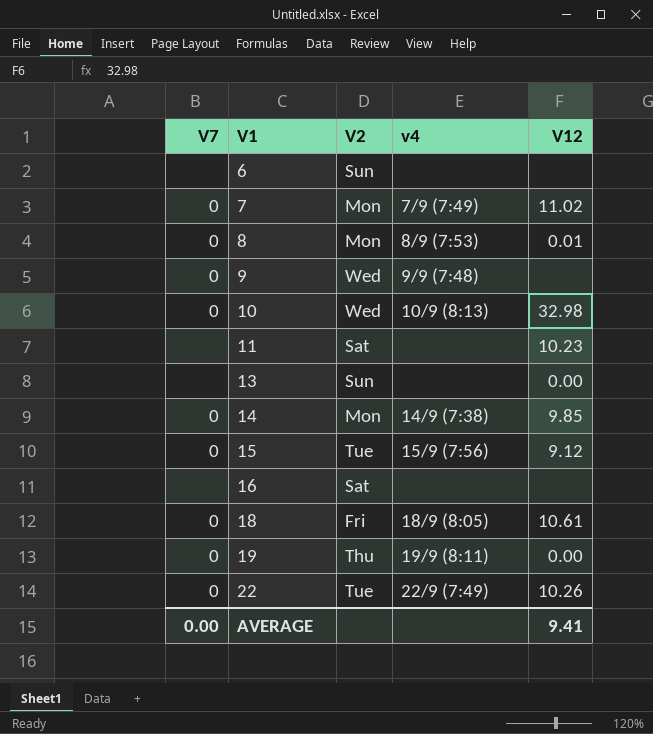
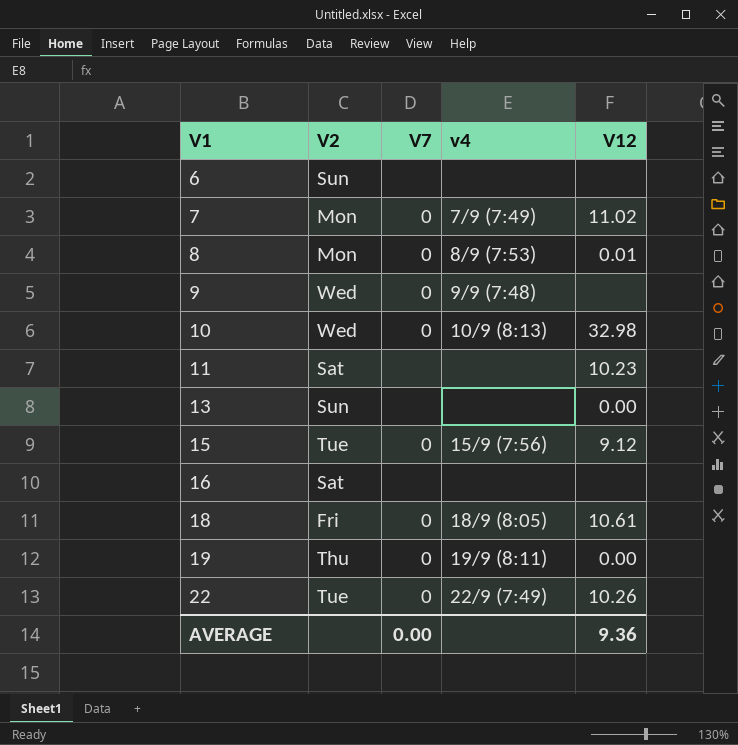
column V7 | position: 1 -> 3
row 14: 0 | Mon | 14/9 (7:38) | 9.85 -> none
AVERAGE | V12: 9.41 -> 9.36

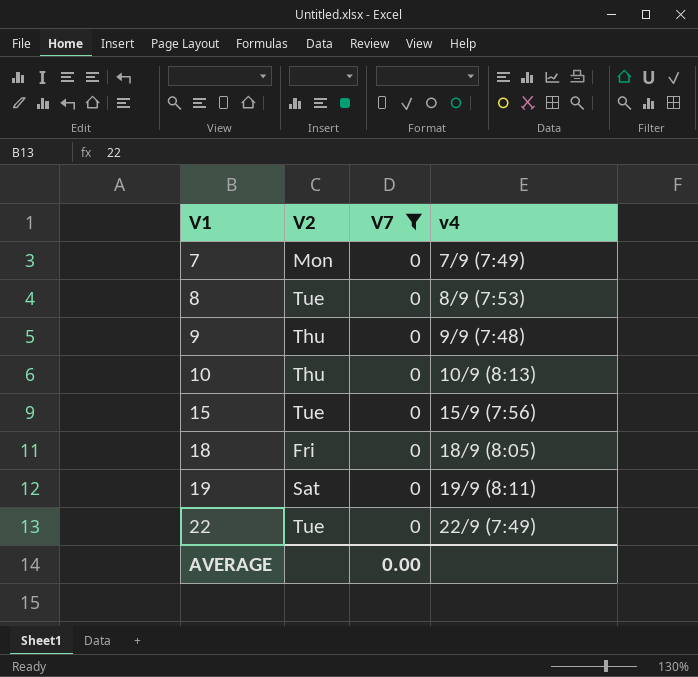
filter: none -> V7 = 0
column V12 | position: 5 -> none
8 | V2: Mon -> Tue
9 | V2: Wed -> Thu
10 | V2: Wed -> Thu
19 | V2: Thu -> Sat

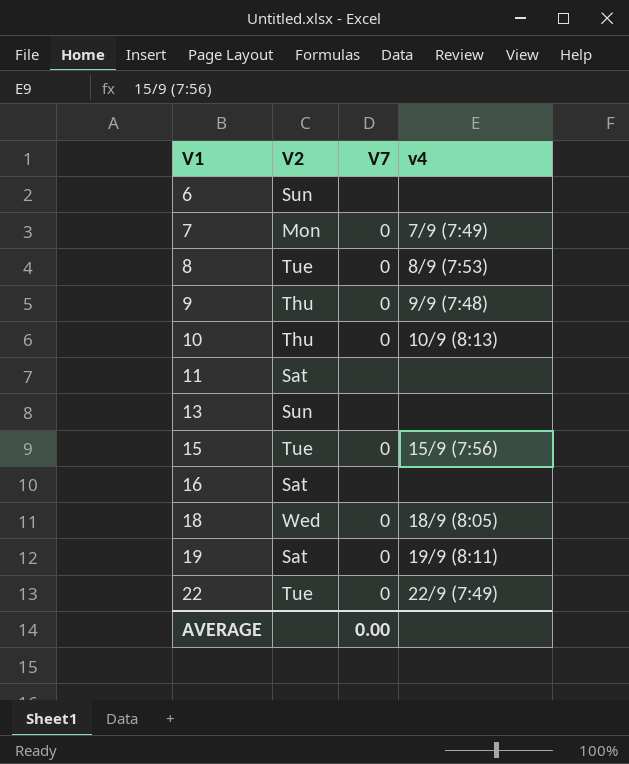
filter: V7 = 0 -> none
18 | V2: Fri -> Wed

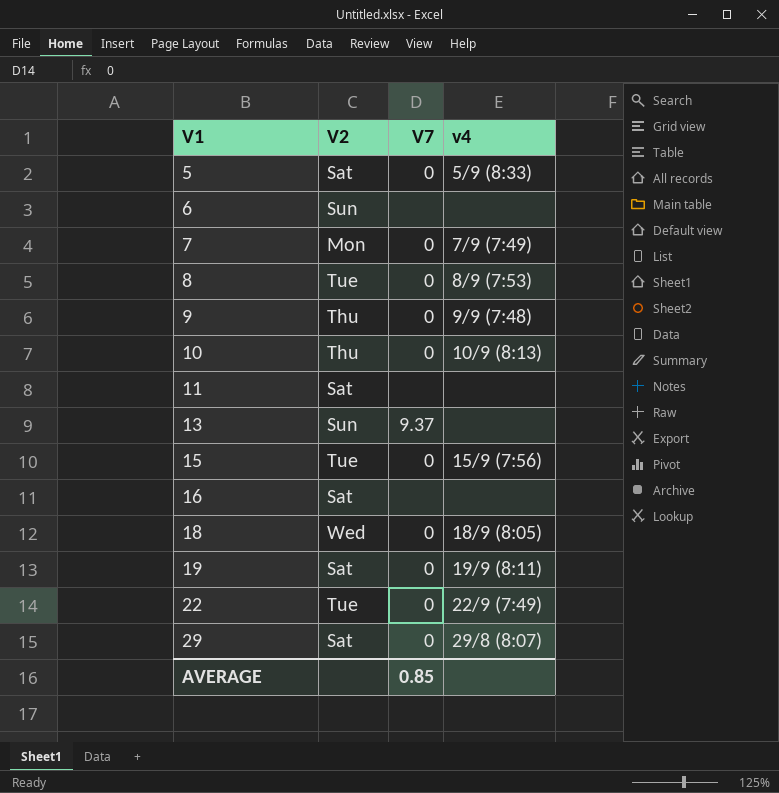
row 5: none -> Sat | 0 | 5/9 (8:33)
13 | V7: none -> 9.37
row 29: none -> Sat | 0 | 29/8 (8:07)
AVERAGE | V7: 0.00 -> 0.85

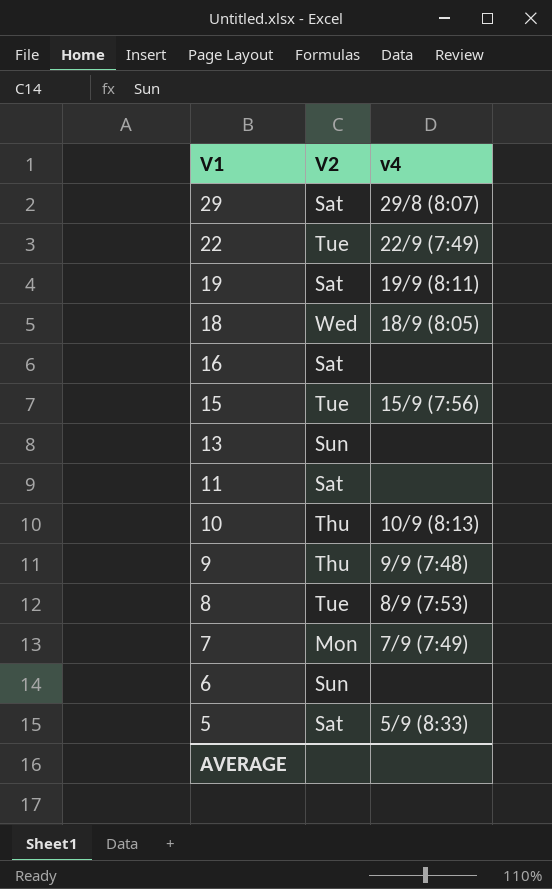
row order: V1 ascending -> V1 descending
column V7 | position: 3 -> none

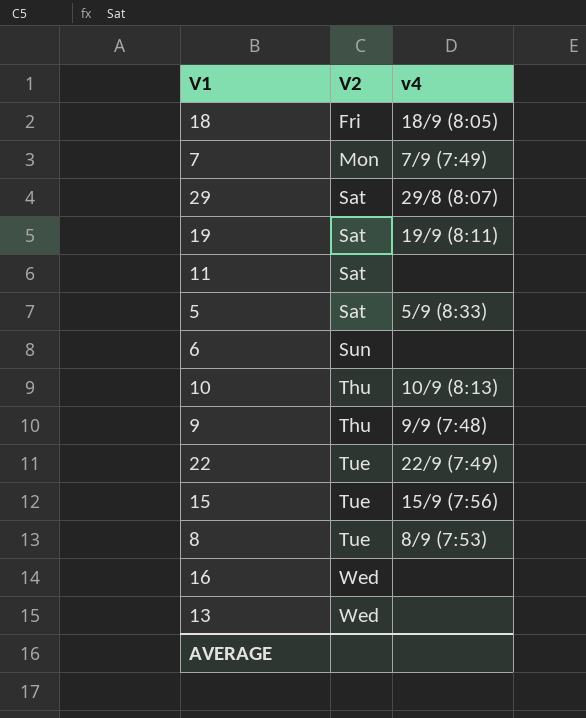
row order: V1 descending -> V2 ascending
18 | V2: Wed -> Fri
16 | V2: Sat -> Wed
13 | V2: Sun -> Wed

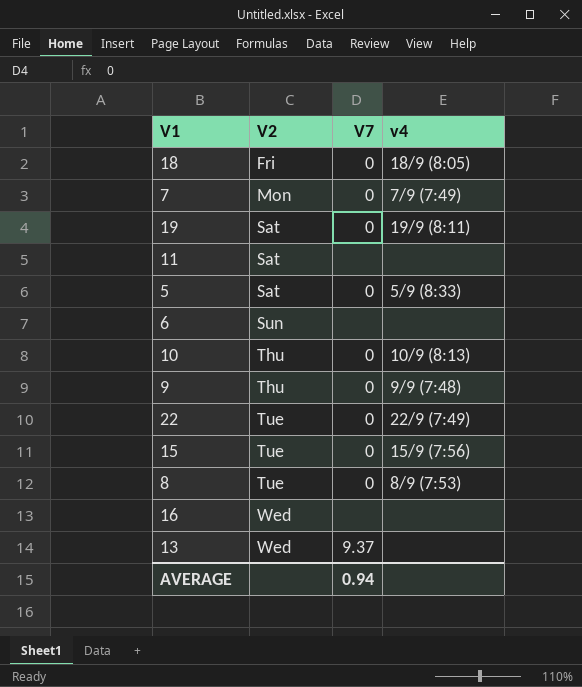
column V7 | position: none -> 3
row 29: Sat | 29/8 (8:07) -> none

